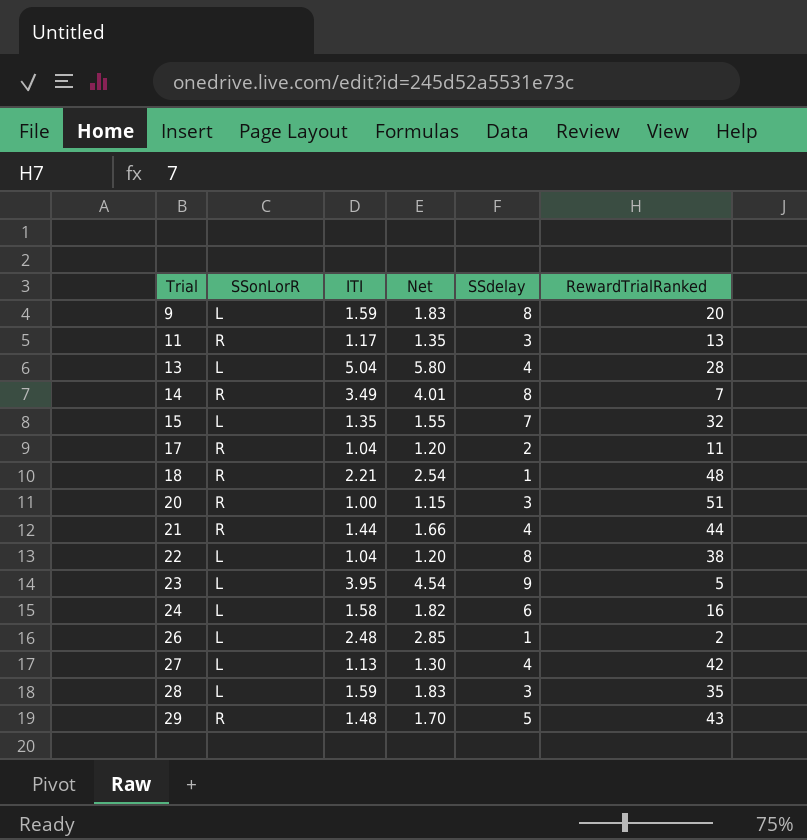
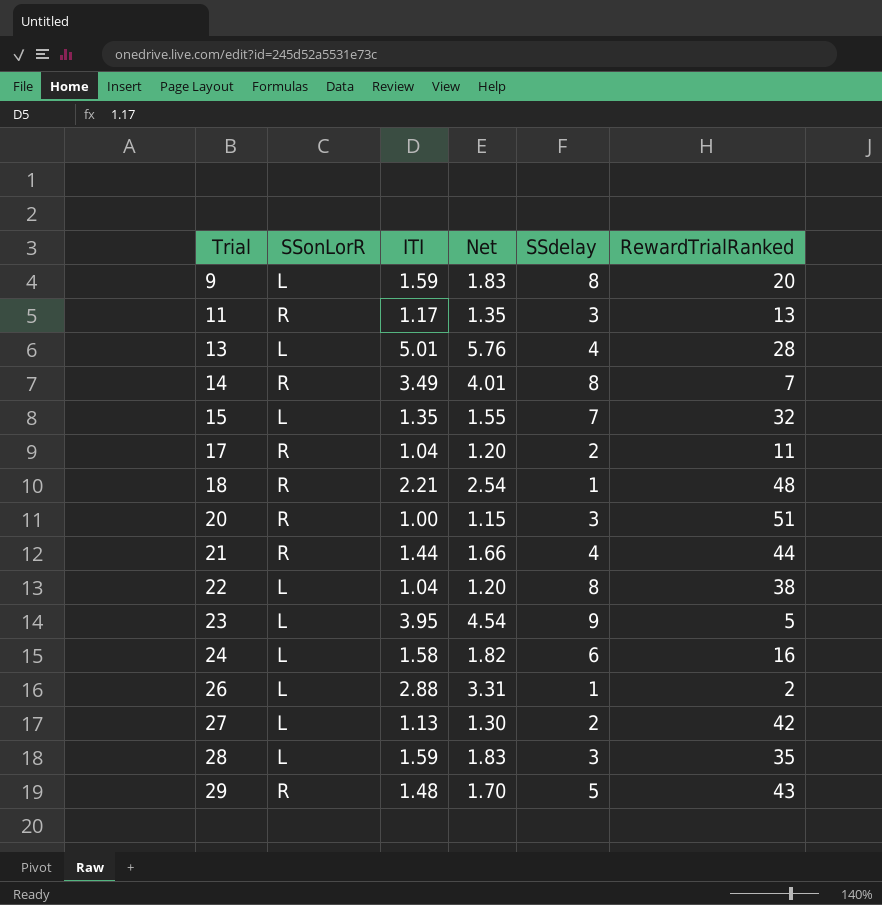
13 | ITI: 5.04 -> 5.01
13 | Net: 5.80 -> 5.76
26 | ITI: 2.48 -> 2.88
26 | Net: 2.85 -> 3.31
27 | SSdelay: 4 -> 2

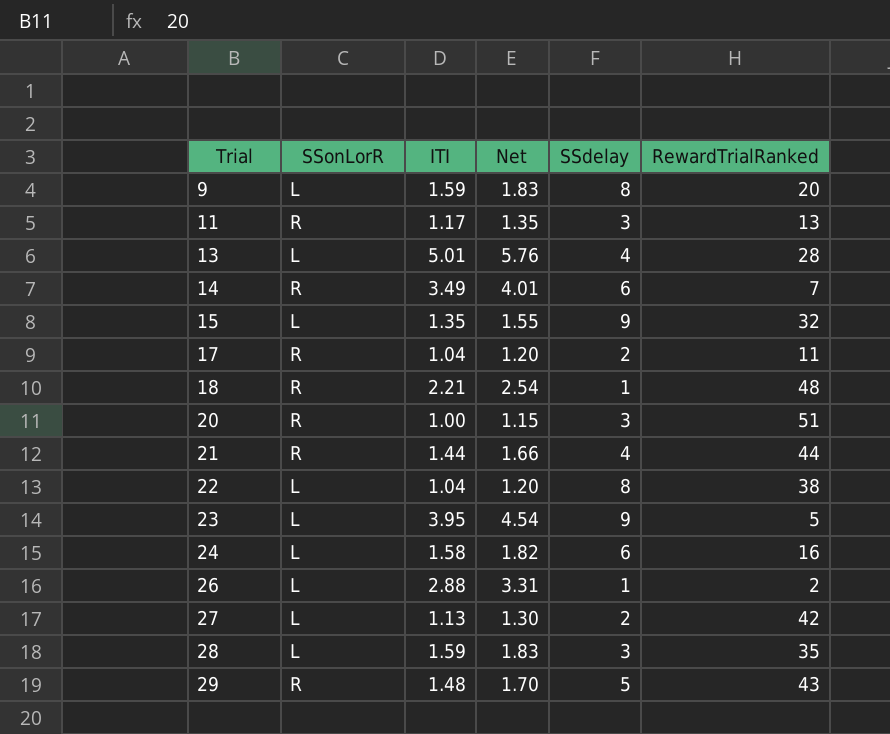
14 | SSdelay: 8 -> 6
15 | SSdelay: 7 -> 9

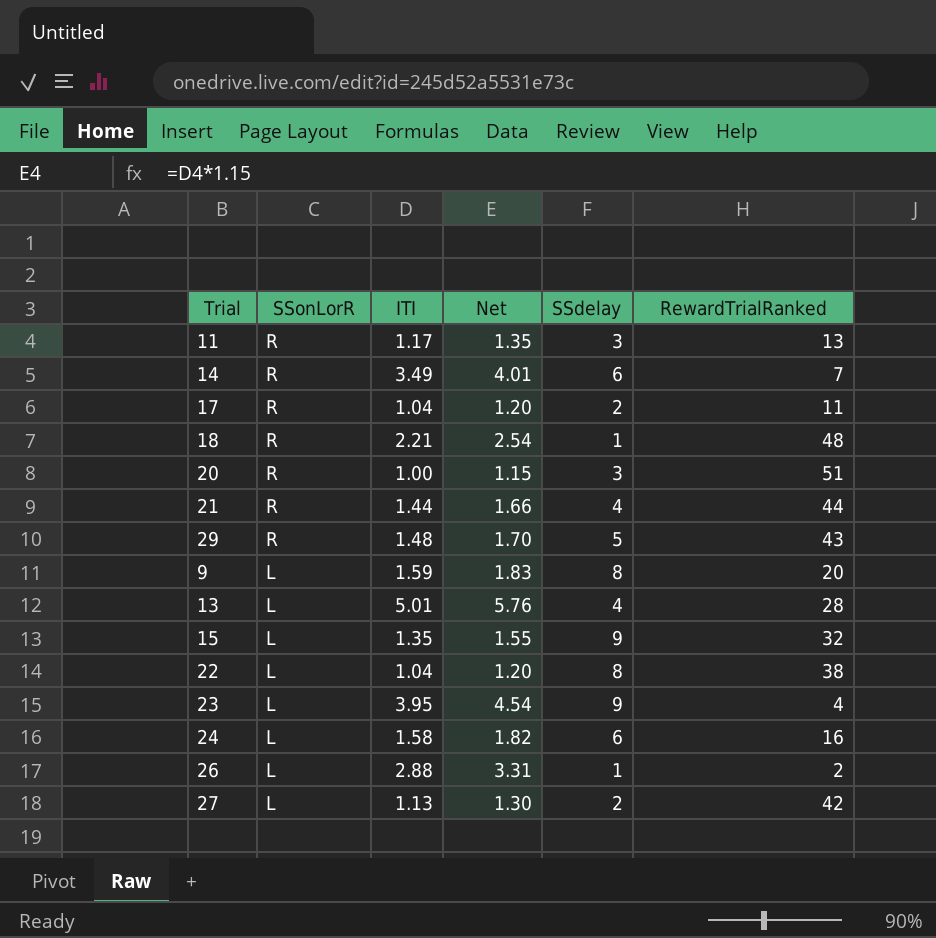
row order: Trial ascending -> SSonLorR descending
row 28: L | 1.59 | 1.83 | 3 | 35 -> none
23 | RewardTrialRanked: 5 -> 4

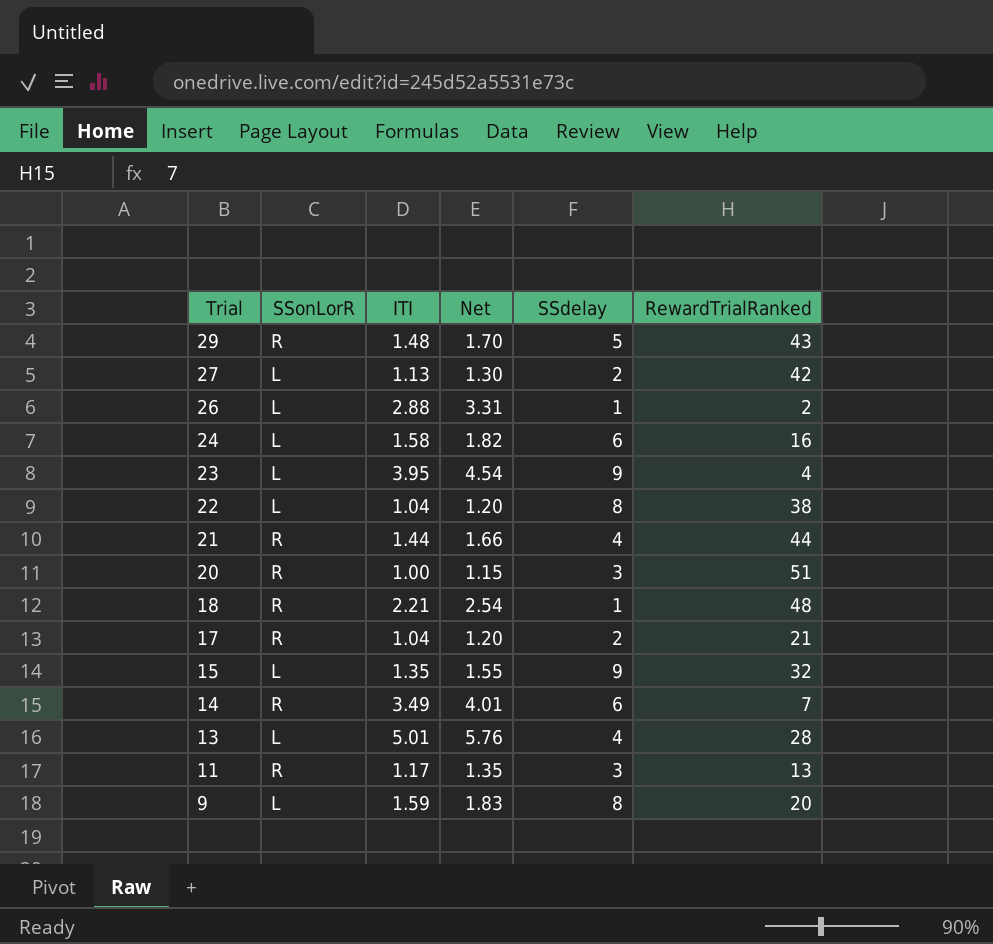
row order: SSonLorR descending -> Trial descending
17 | RewardTrialRanked: 11 -> 21

